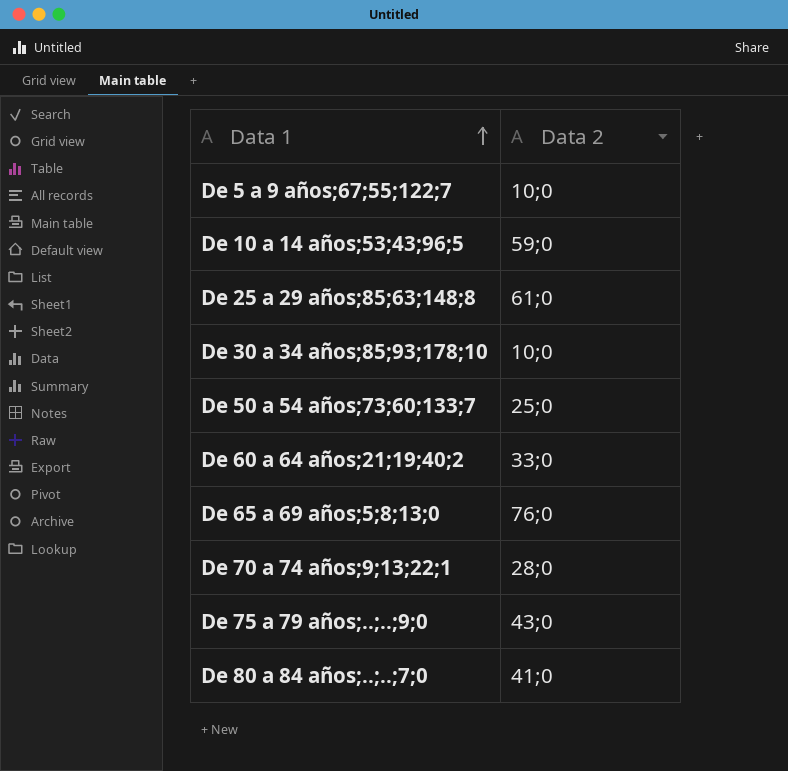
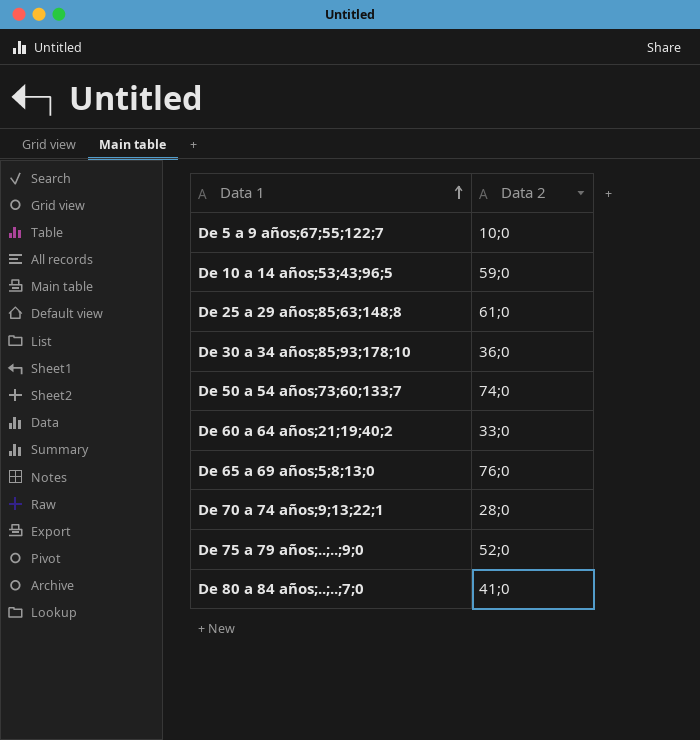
De 30 a 34 años;85;93;178;10 | Data 2: 10;0 -> 36;0
De 50 a 54 años;73;60;133;7 | Data 2: 25;0 -> 74;0
De 75 a 79 años;..;..;9;0 | Data 2: 43;0 -> 52;0

